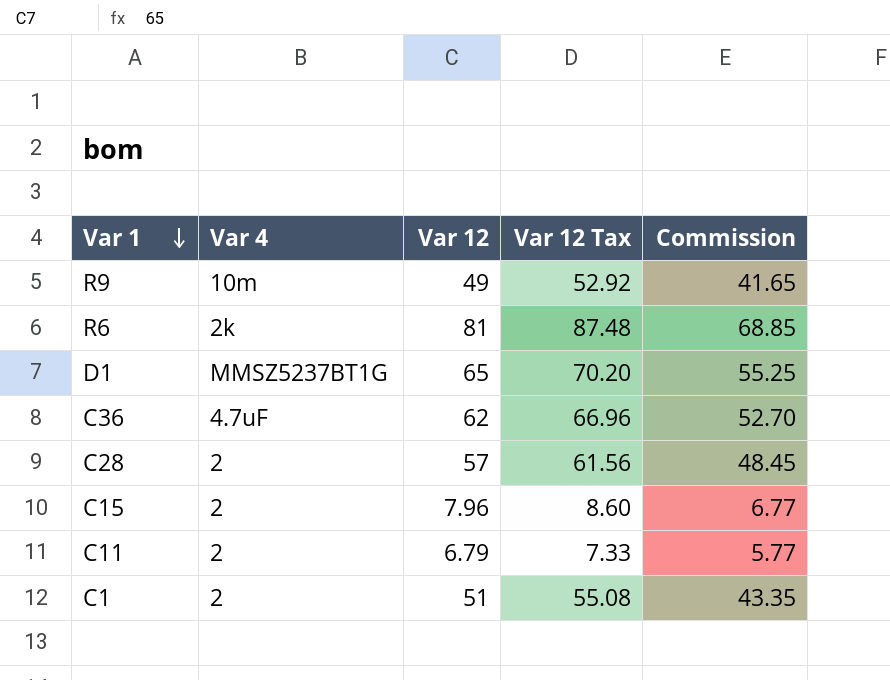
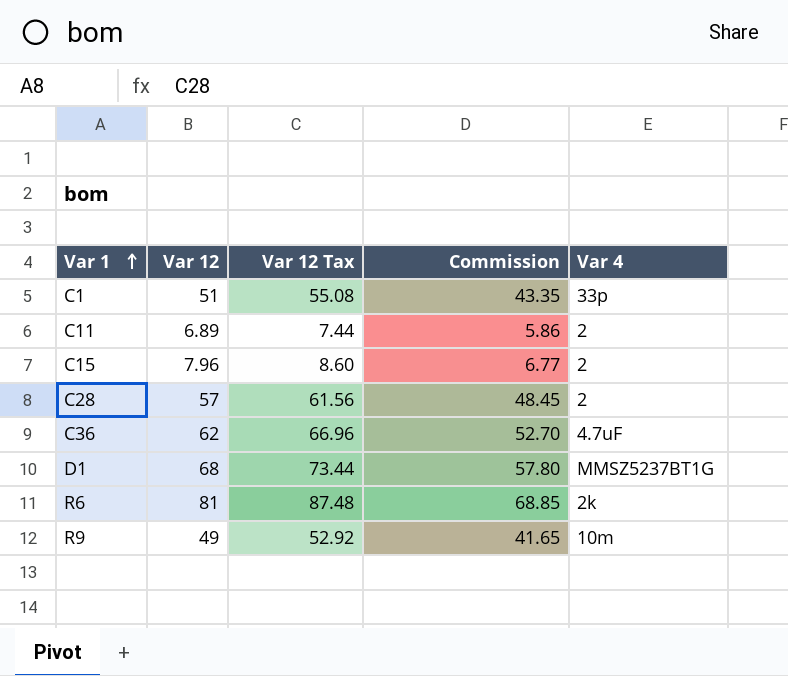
row order: Var 1 descending -> Var 1 ascending
column Var 4 | position: 2 -> 5
C1 | Var 4: 2 -> 33p
C11 | Var 12: 6.79 -> 6.89
C11 | Var 12 Tax: 7.33 -> 7.44
C11 | Commission: 5.77 -> 5.86
D1 | Var 12: 65 -> 68
D1 | Var 12 Tax: 70.20 -> 73.44
D1 | Commission: 55.25 -> 57.80

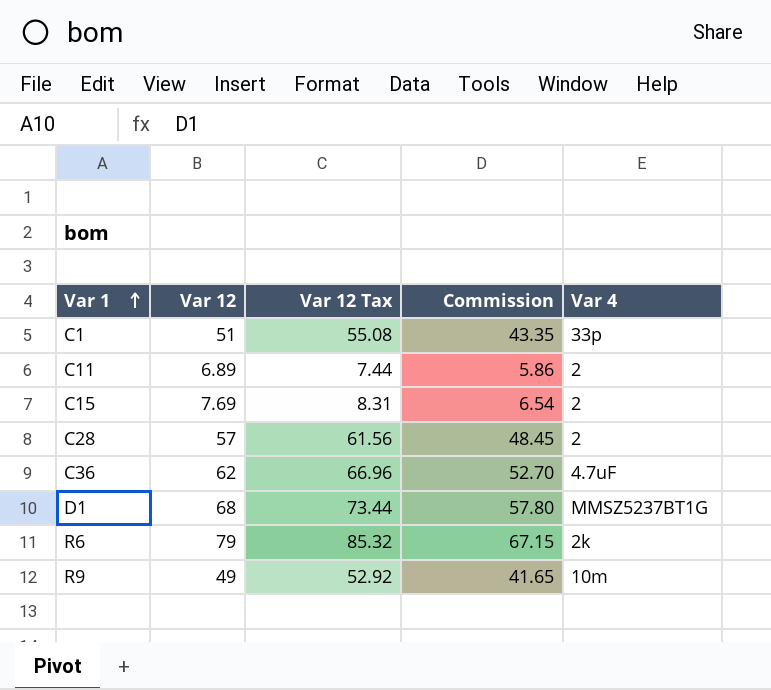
C15 | Var 12: 7.96 -> 7.69
C15 | Var 12 Tax: 8.60 -> 8.31
C15 | Commission: 6.77 -> 6.54
R6 | Var 12: 81 -> 79
R6 | Var 12 Tax: 87.48 -> 85.32
R6 | Commission: 68.85 -> 67.15

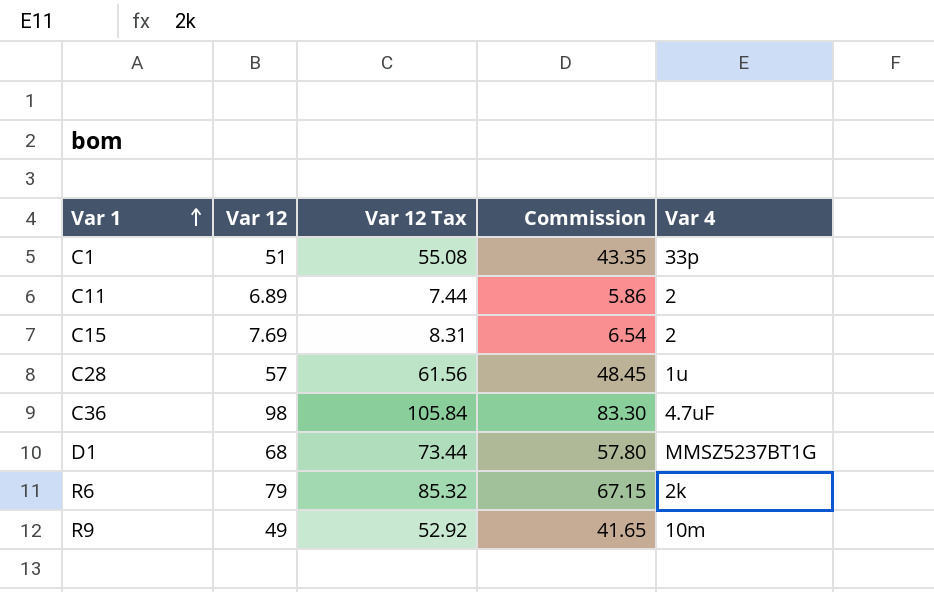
C28 | Var 4: 2 -> 1u
C36 | Var 12: 62 -> 98
C36 | Var 12 Tax: 66.96 -> 105.84
C36 | Commission: 52.70 -> 83.30

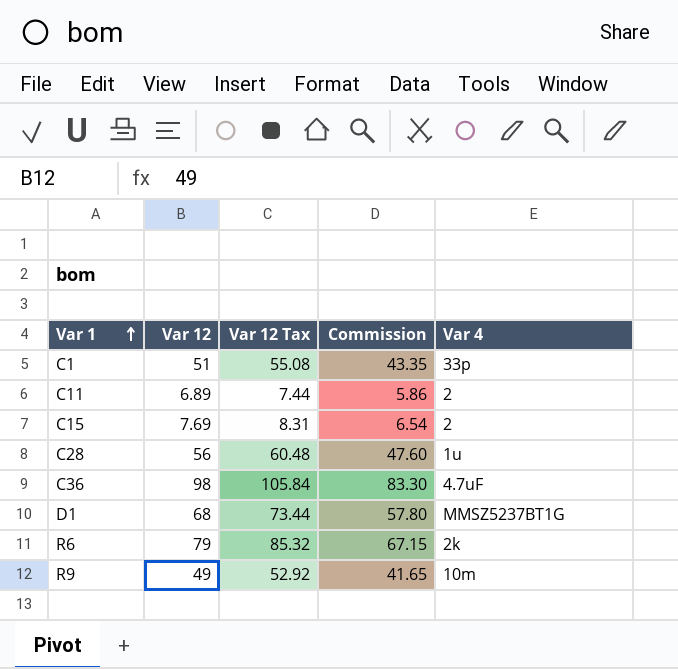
C28 | Var 12: 57 -> 56
C28 | Var 12 Tax: 61.56 -> 60.48
C28 | Commission: 48.45 -> 47.60

